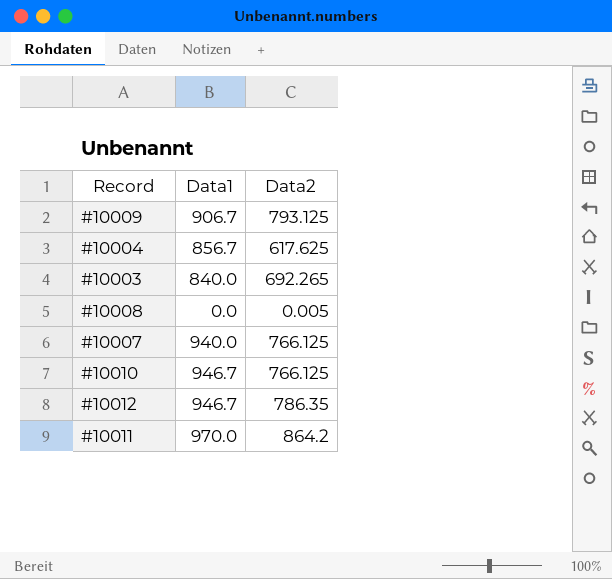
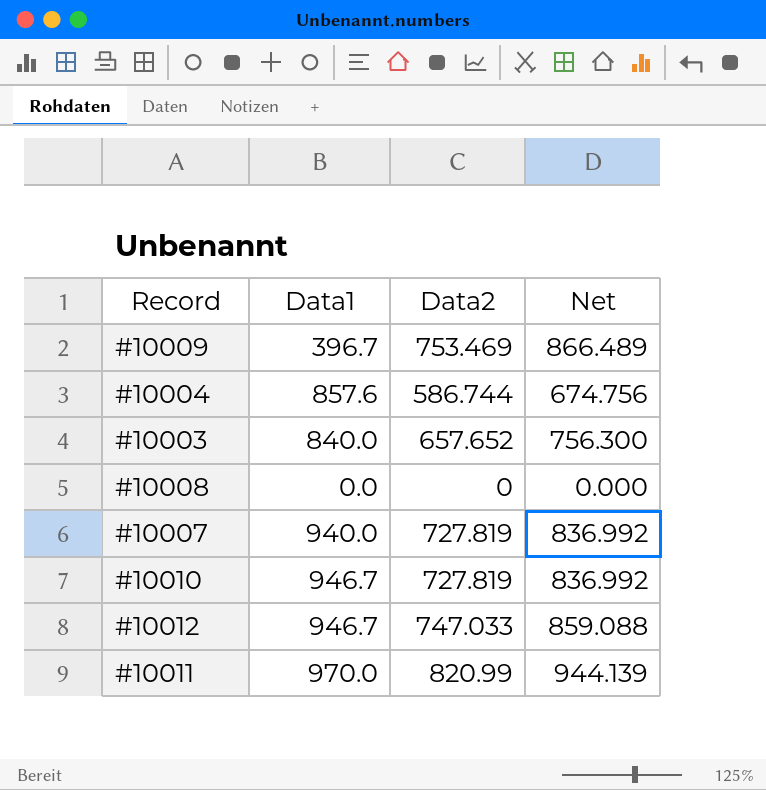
column Net | formula: none -> [Data2] * 1.15
#10009 | Data1: 906.7 -> 396.7
#10009 | Data2: 793.125 -> 753.469
#10004 | Data1: 856.7 -> 857.6
#10004 | Data2: 617.625 -> 586.744
#10003 | Data2: 692.265 -> 657.652
#10008 | Data2: 0.005 -> 0
#10007 | Data2: 766.125 -> 727.819
#10010 | Data2: 766.125 -> 727.819
#10012 | Data2: 786.35 -> 747.033
#10011 | Data2: 864.2 -> 820.99

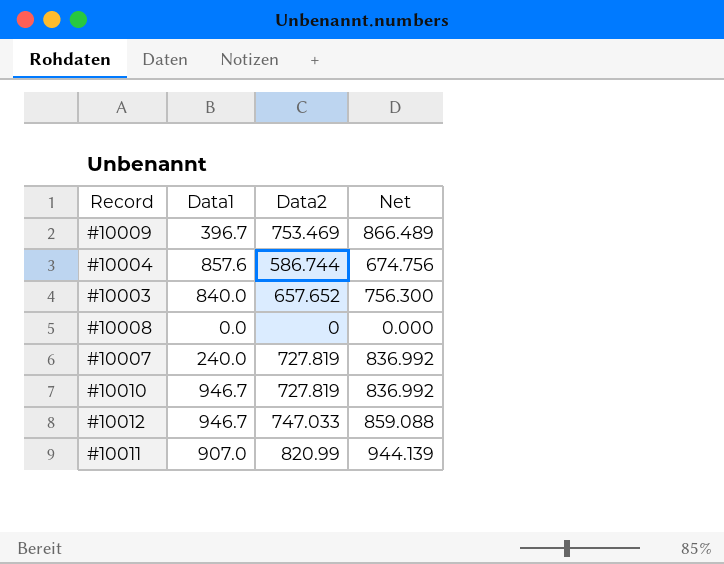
#10007 | Data1: 940.0 -> 240.0
#10011 | Data1: 970.0 -> 907.0

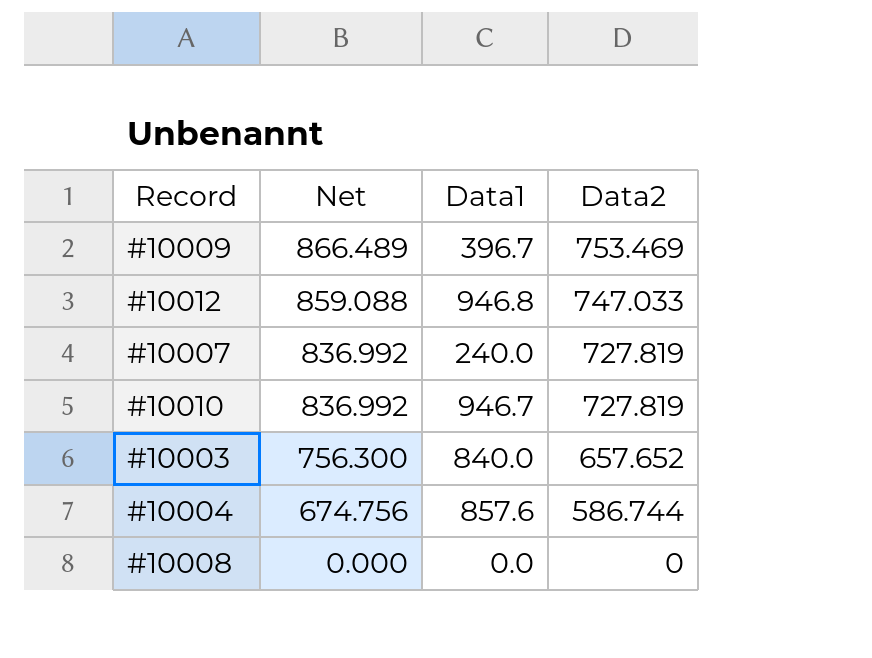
row order: none -> Net descending
column Net | position: 4 -> 2
row #10011: 907.0 | 820.99 | 944.139 -> none
#10012 | Data1: 946.7 -> 946.8

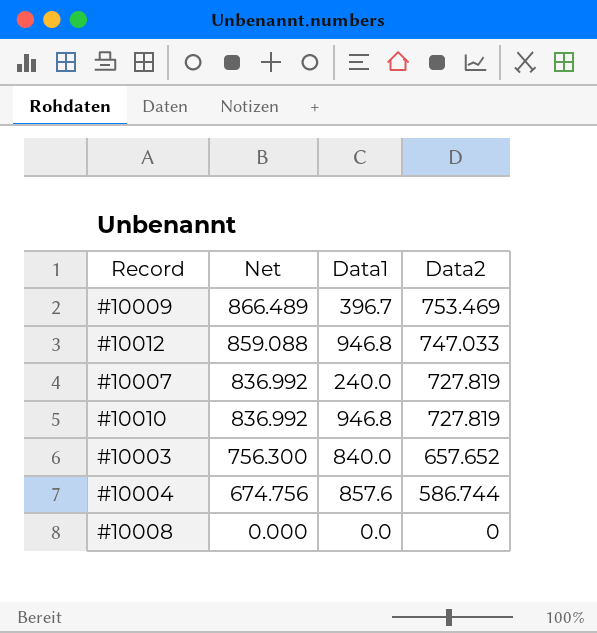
#10010 | Data1: 946.7 -> 946.8

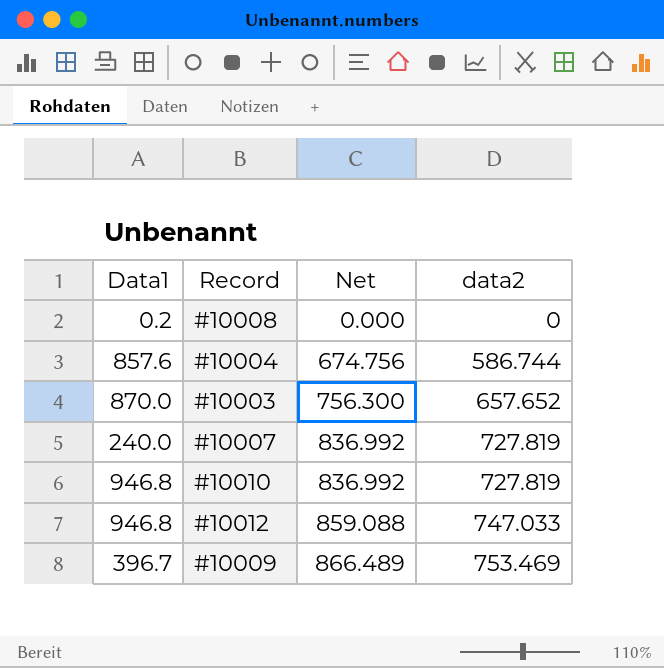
row order: Net descending -> Net ascending
column Data1 | position: 3 -> 1
column name: Data2 -> data2
#10008 | Data1: 0.0 -> 0.2
#10003 | Data1: 840.0 -> 870.0

